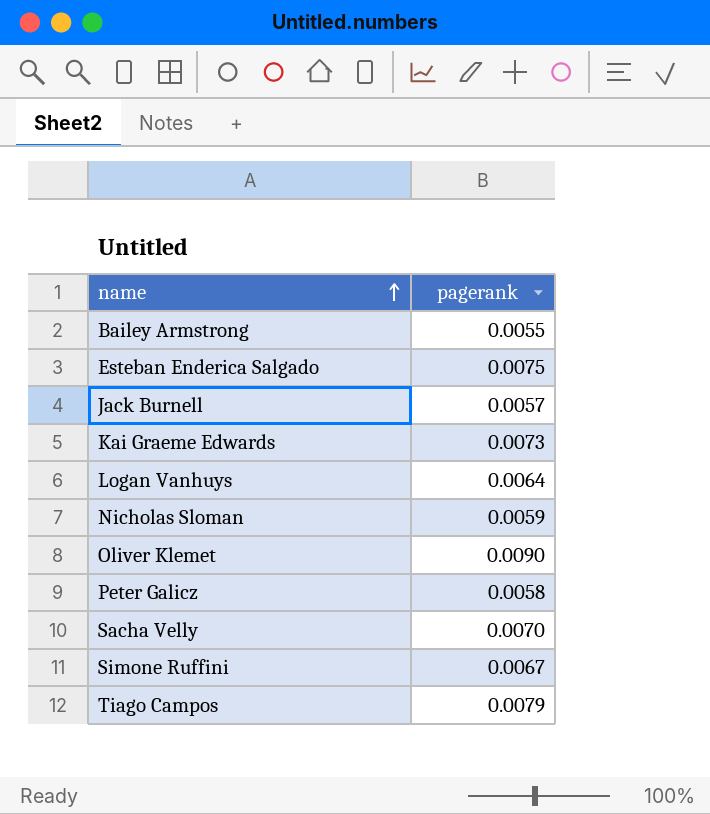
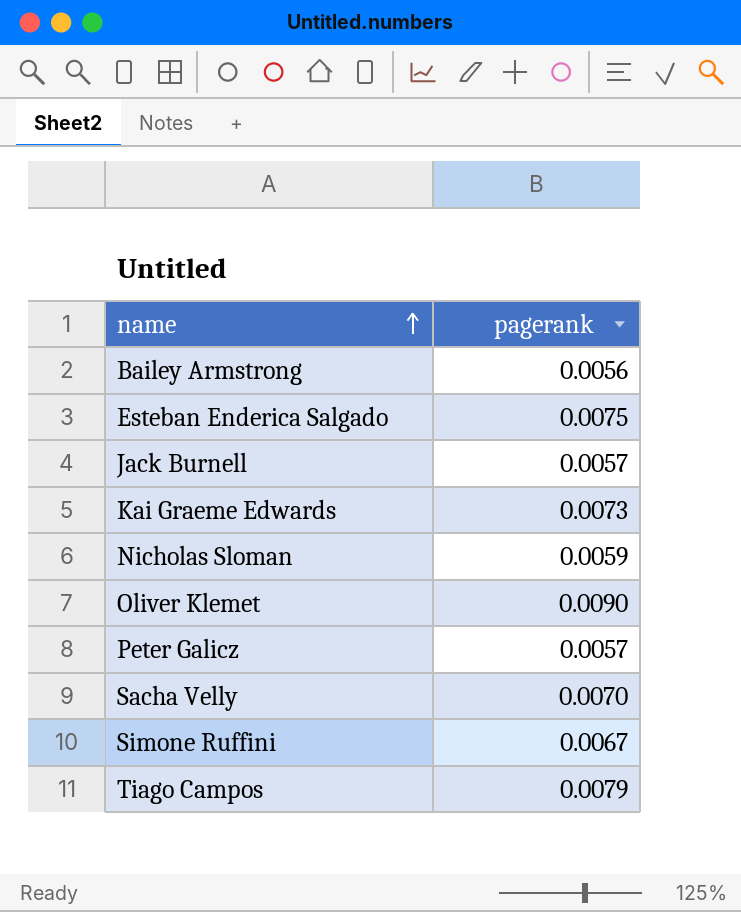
row Logan Vanhuys: 0.0064 -> none
Bailey Armstrong | pagerank: 0.0055 -> 0.0056
Peter Galicz | pagerank: 0.0058 -> 0.0057

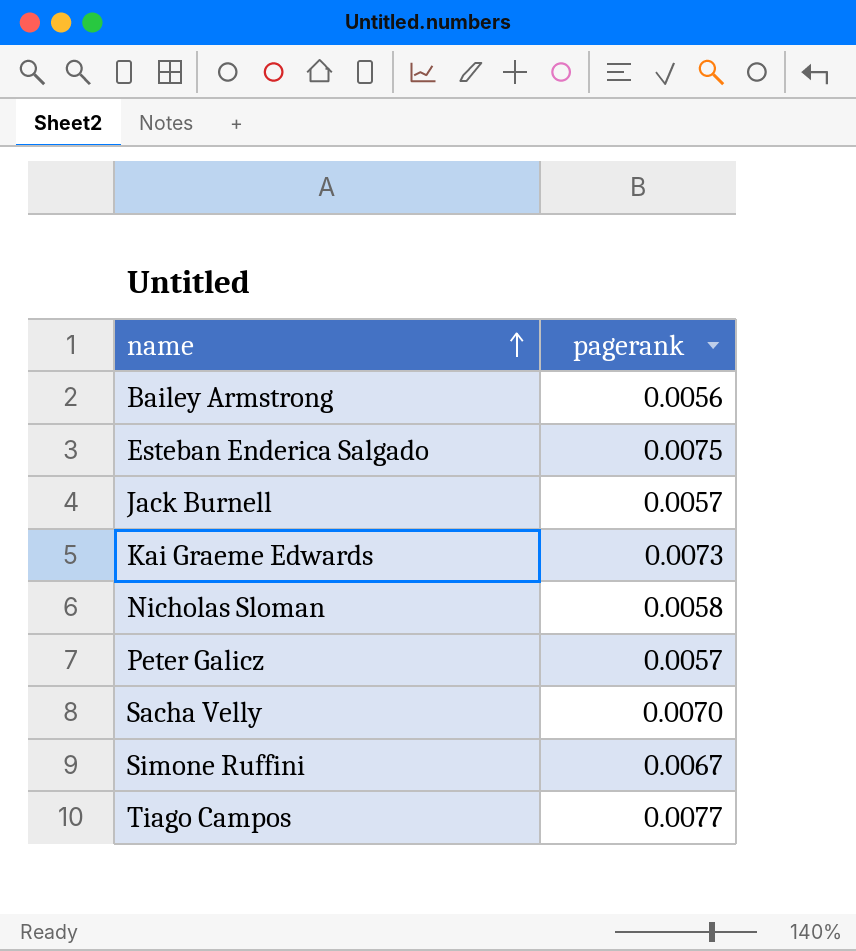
row Oliver Klemet: 0.0090 -> none
Nicholas Sloman | pagerank: 0.0059 -> 0.0058
Tiago Campos | pagerank: 0.0079 -> 0.0077

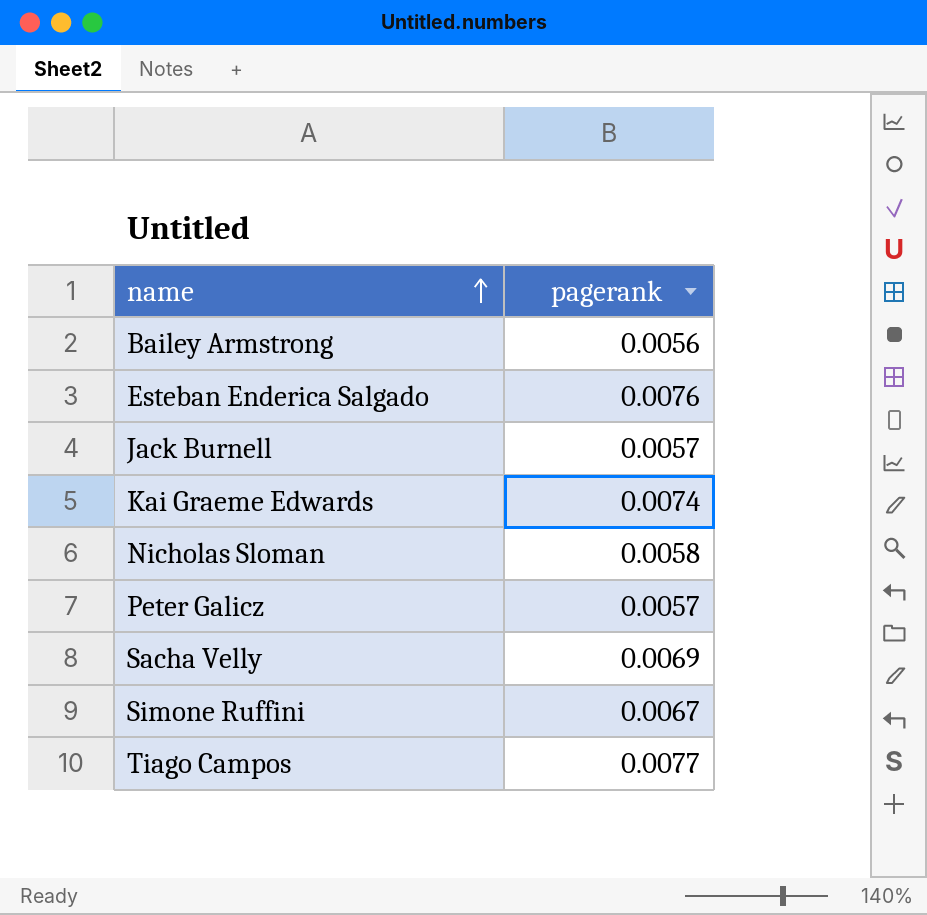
Esteban Enderica Salgado | pagerank: 0.0075 -> 0.0076
Kai Graeme Edwards | pagerank: 0.0073 -> 0.0074
Sacha Velly | pagerank: 0.0070 -> 0.0069

